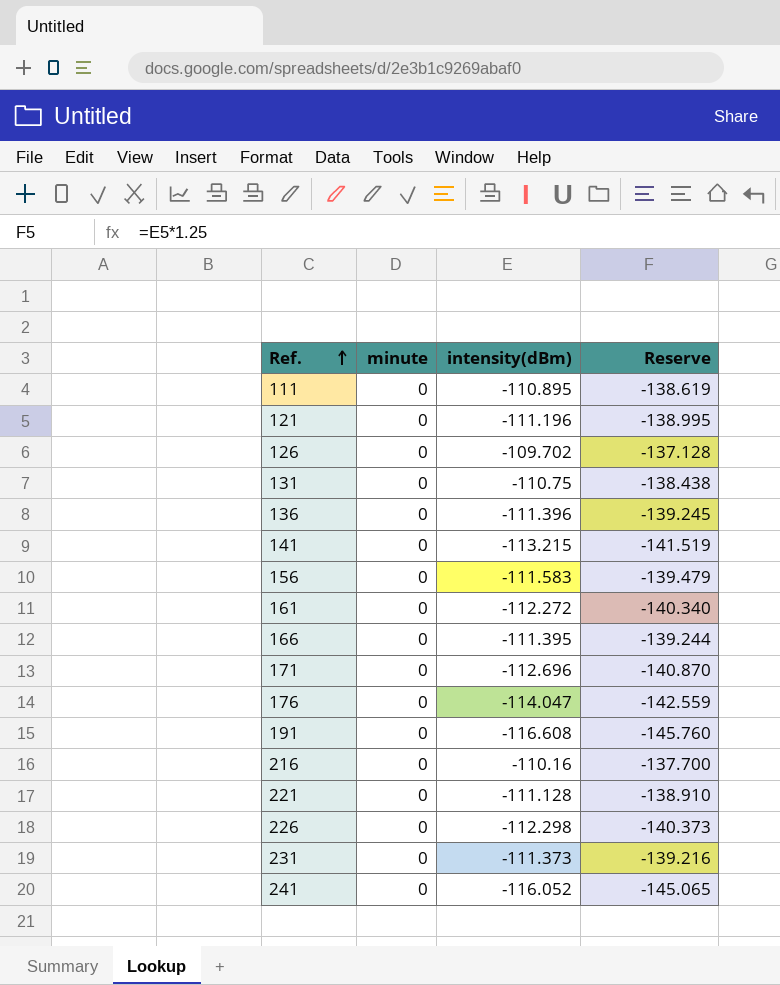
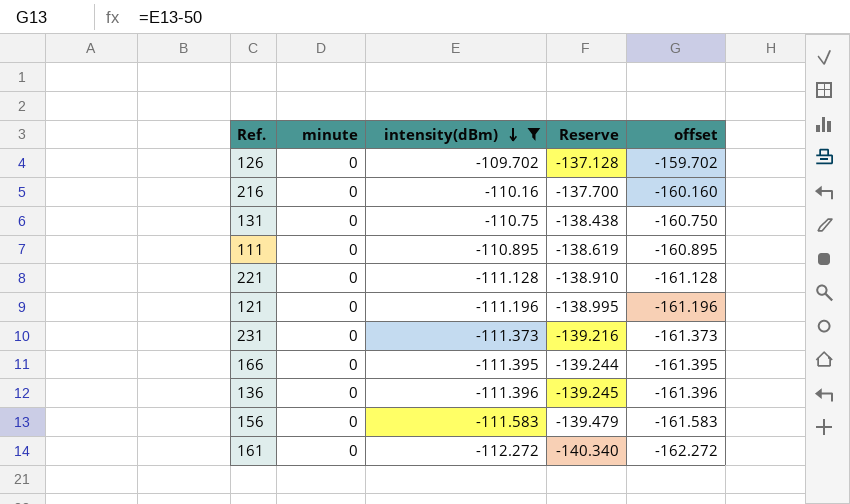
filter: none -> intensity(dBm) >= -112.272
row order: Ref. ascending -> intensity(dBm) descending
column offset | formula: none -> [intensity(dBm)] - 50

